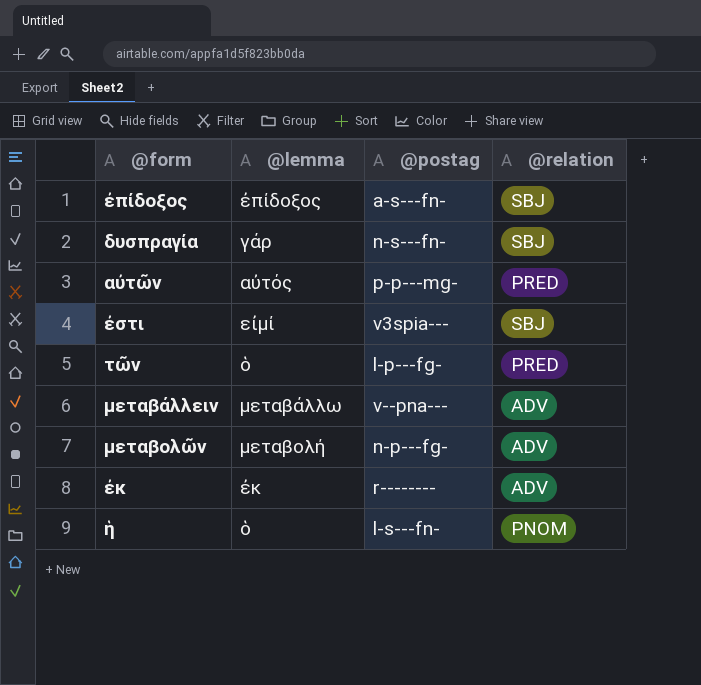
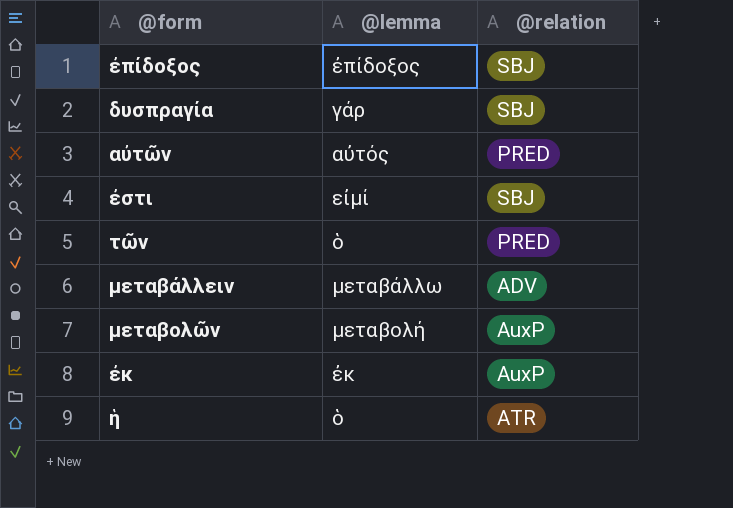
column @postag | position: 3 -> none
μεταβολῶν | @relation: ADV -> AuxP
ἐκ | @relation: ADV -> AuxP
ἡ | @relation: PNOM -> ATR

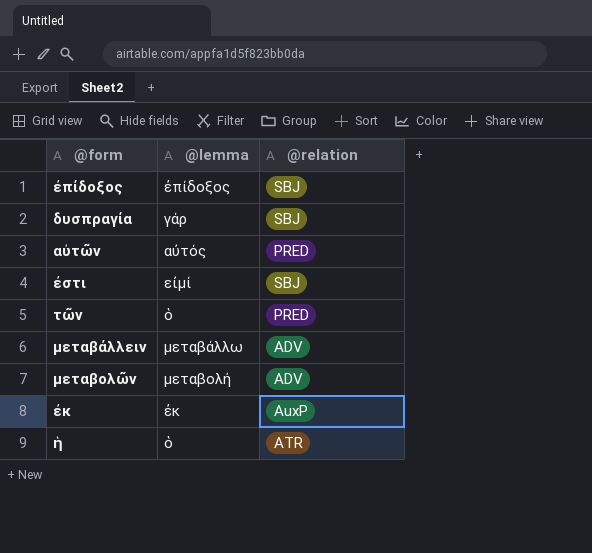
μεταβολῶν | @relation: AuxP -> ADV

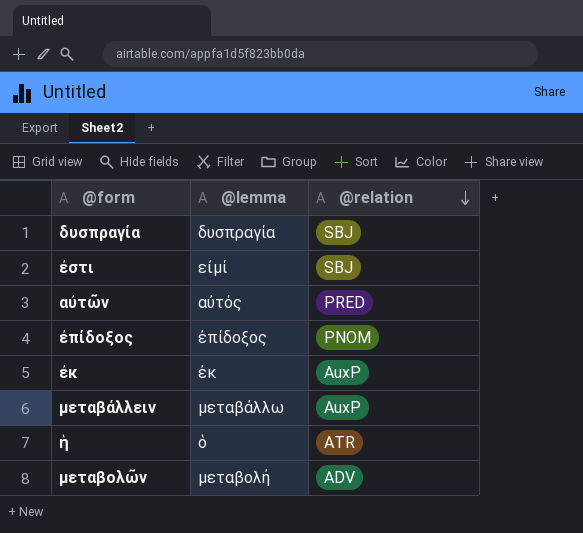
row order: none -> @relation descending
row τῶν: ὁ | PRED -> none
δυσπραγία | @lemma: γάρ -> δυσπραγία
ἐπίδοξος | @relation: SBJ -> PNOM
μεταβάλλειν | @relation: ADV -> AuxP

